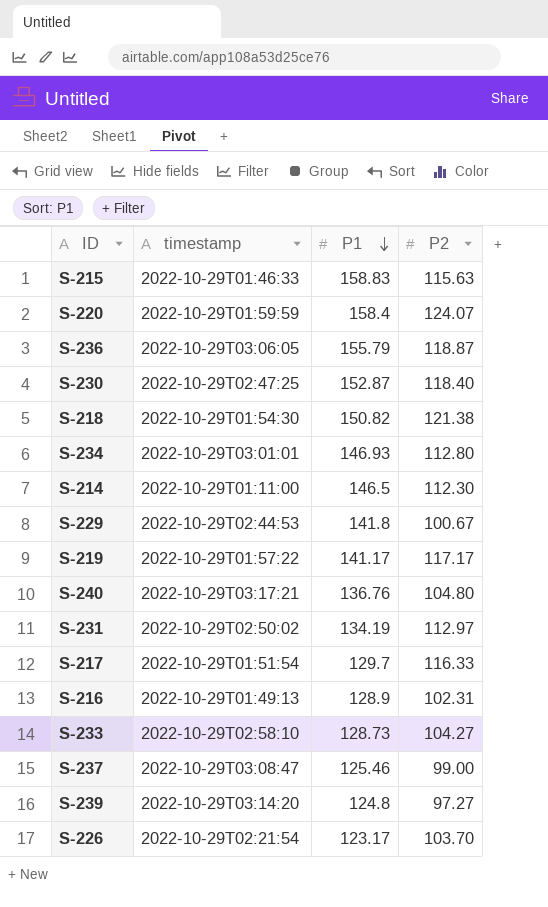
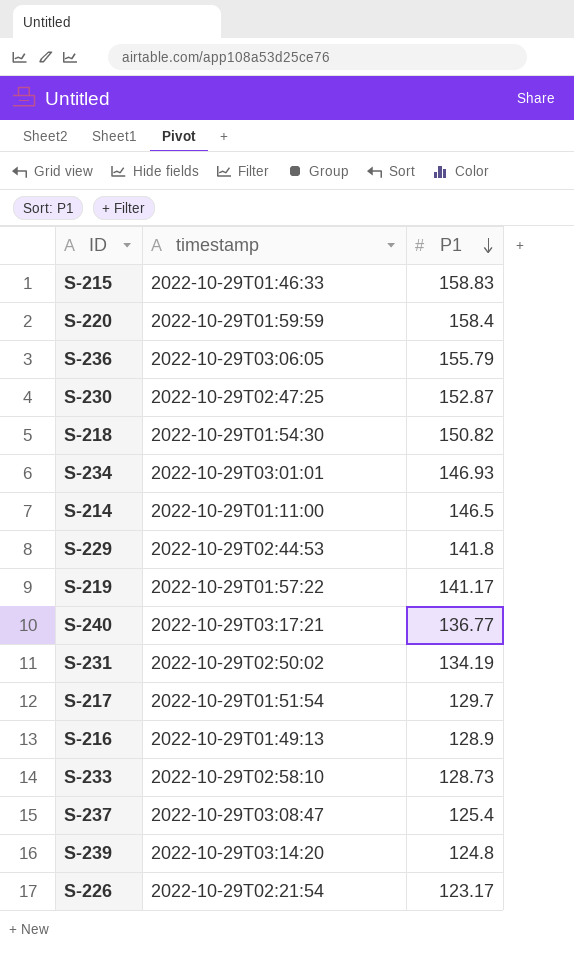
column P2 | position: 4 -> none
S-240 | P1: 136.76 -> 136.77
S-237 | P1: 125.46 -> 125.4

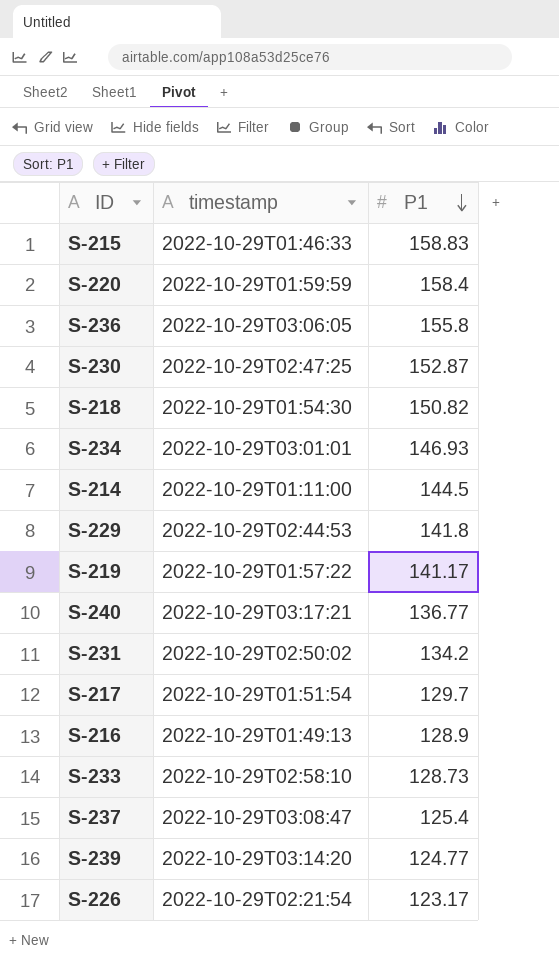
S-236 | P1: 155.79 -> 155.8
S-214 | P1: 146.5 -> 144.5
S-231 | P1: 134.19 -> 134.2
S-239 | P1: 124.8 -> 124.77

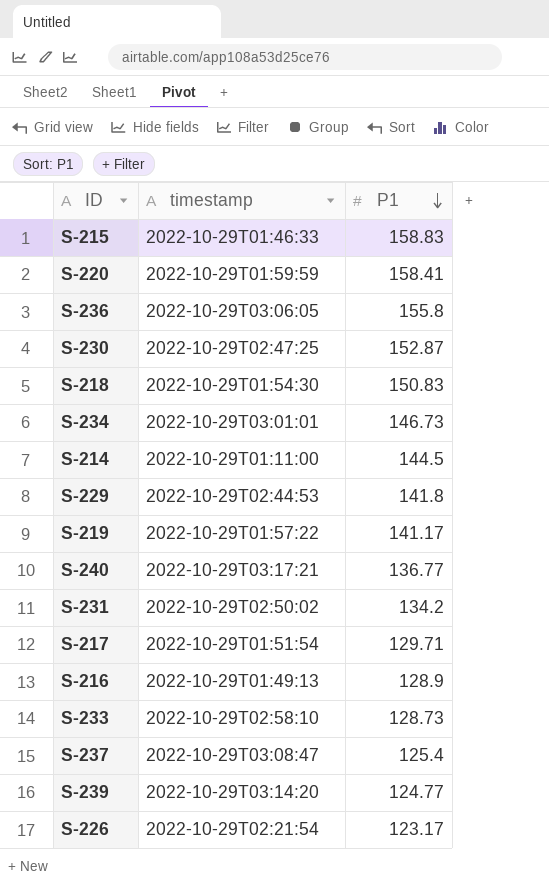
S-220 | P1: 158.4 -> 158.41
S-218 | P1: 150.82 -> 150.83
S-234 | P1: 146.93 -> 146.73
S-217 | P1: 129.7 -> 129.71

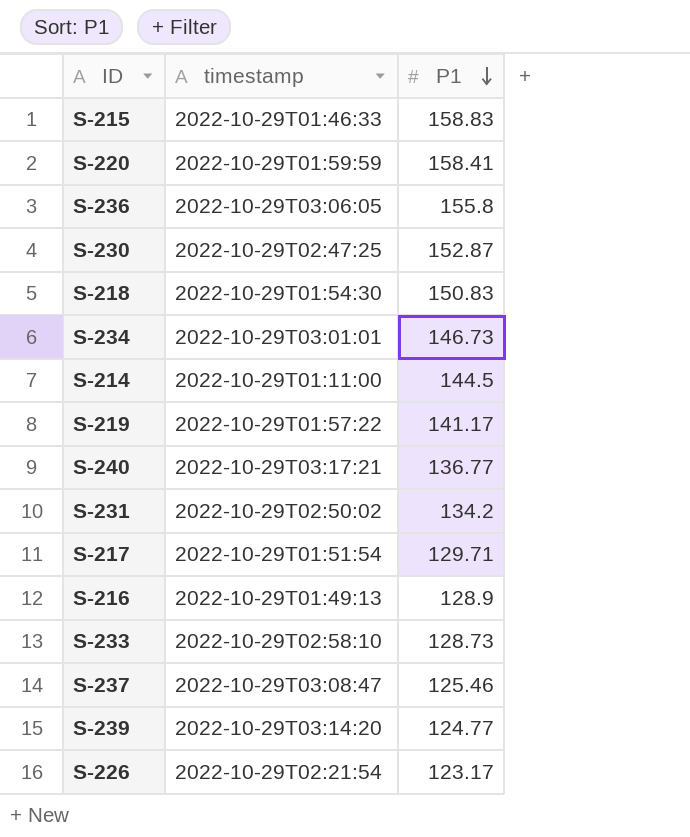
row S-229: 2022-10-29T02:44:53 | 141.8 -> none
S-237 | P1: 125.4 -> 125.46

